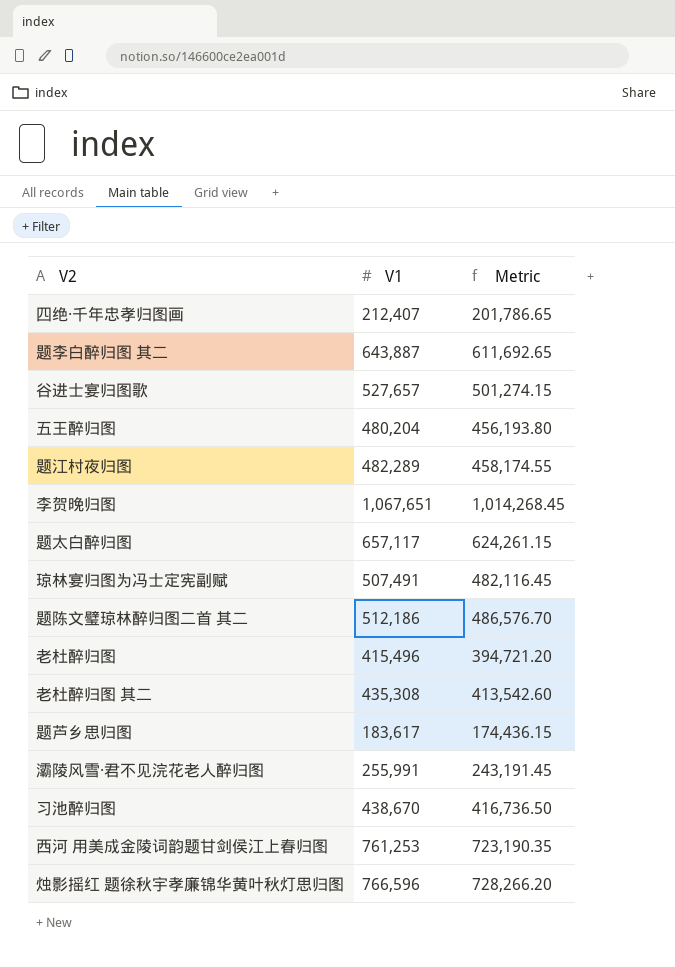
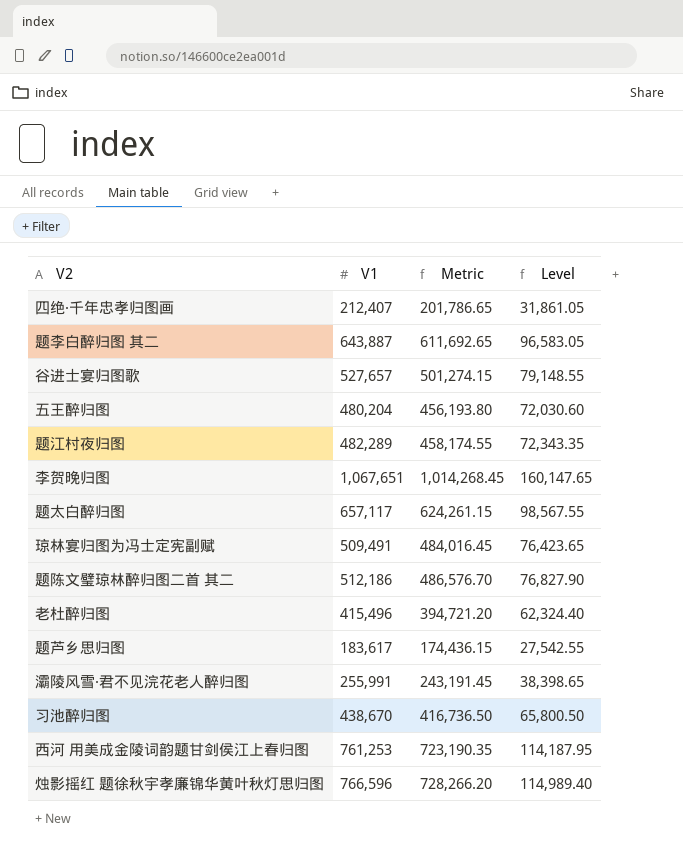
column Level | formula: none -> [V1] * 0.15
row 老杜醉归图 其二: 435,308 | 413,542.60 -> none
琼林宴归图为冯士定宪副赋 | V1: 507,491 -> 509,491
琼林宴归图为冯士定宪副赋 | Metric: 482,116.45 -> 484,016.45

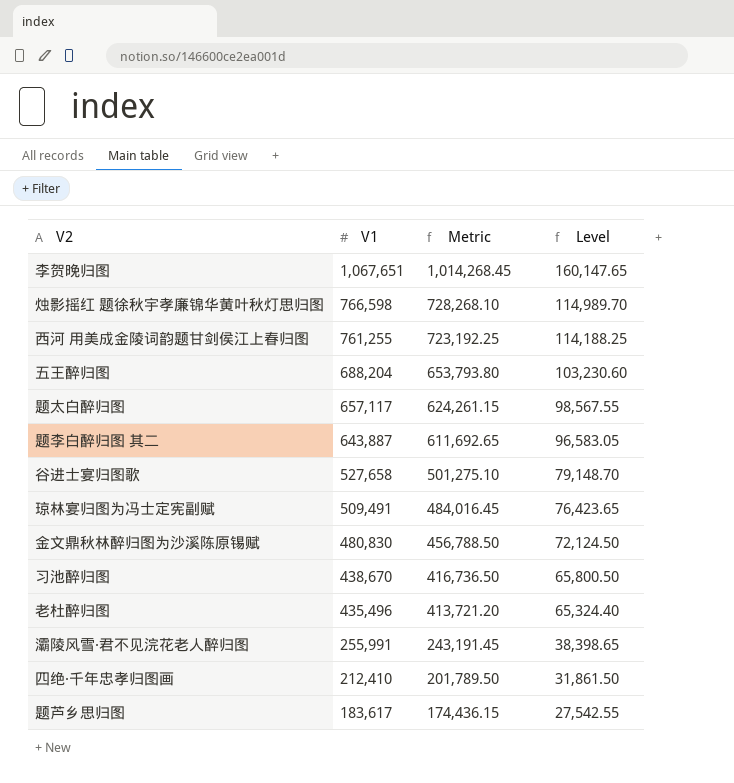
row order: none -> V1 descending
row 题江村夜归图: 482,289 | 458,174.55 | 72,343.35 -> none
row 题陈文璧琼林醉归图二首 其二: 512,186 | 486,576.70 | 76,827.90 -> none
烛影摇红 题徐秋宇孝廉锦华黄叶秋灯思归图 | V1: 766,596 -> 766,598
烛影摇红 题徐秋宇孝廉锦华黄叶秋灯思归图 | Metric: 728,266.20 -> 728,268.10
烛影摇红 题徐秋宇孝廉锦华黄叶秋灯思归图 | Level: 114,989.40 -> 114,989.70
西河 用美成金陵词韵题甘剑侯江上春归图 | V1: 761,253 -> 761,255
西河 用美成金陵词韵题甘剑侯江上春归图 | Metric: 723,190.35 -> 723,192.25
西河 用美成金陵词韵题甘剑侯江上春归图 | Level: 114,187.95 -> 114,188.25
五王醉归图 | V1: 480,204 -> 688,204
五王醉归图 | Metric: 456,193.80 -> 653,793.80
五王醉归图 | Level: 72,030.60 -> 103,230.60
谷进士宴归图歌 | V1: 527,657 -> 527,658
谷进士宴归图歌 | Metric: 501,274.15 -> 501,275.10
谷进士宴归图歌 | Level: 79,148.55 -> 79,148.70
row 金文鼎秋林醉归图为沙溪陈原锡赋: none -> 480,830 | 456,788.50 | 72,124.50
老杜醉归图 | V1: 415,496 -> 435,496
老杜醉归图 | Metric: 394,721.20 -> 413,721.20
老杜醉归图 | Level: 62,324.40 -> 65,324.40
四绝·千年忠孝归图画 | V1: 212,407 -> 212,410
四绝·千年忠孝归图画 | Metric: 201,786.65 -> 201,789.50
四绝·千年忠孝归图画 | Level: 31,861.05 -> 31,861.50

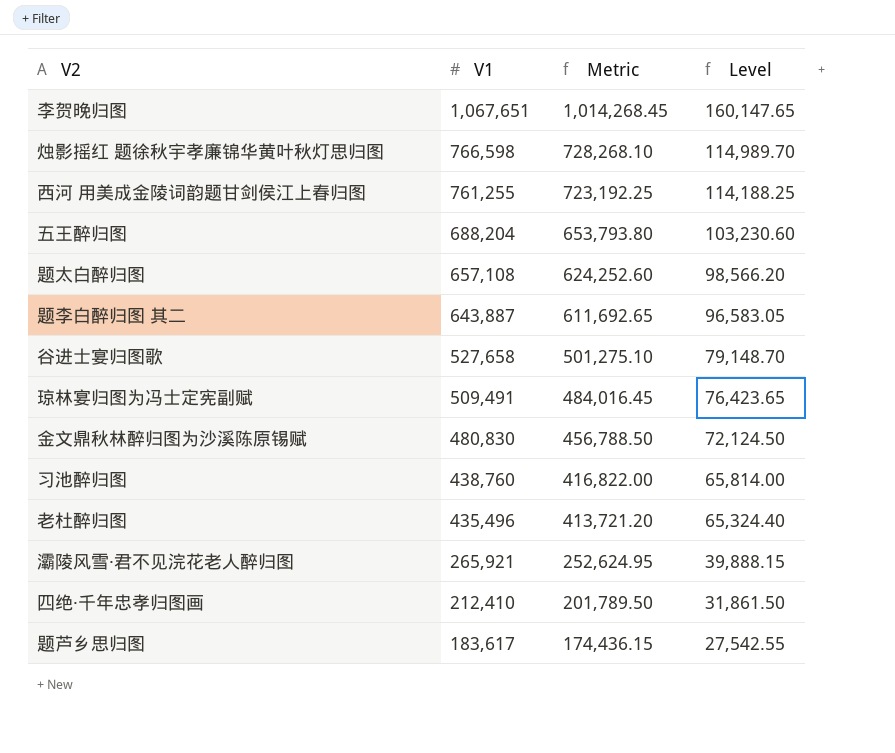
题太白醉归图 | V1: 657,117 -> 657,108
题太白醉归图 | Metric: 624,261.15 -> 624,252.60
题太白醉归图 | Level: 98,567.55 -> 98,566.20
习池醉归图 | V1: 438,670 -> 438,760
习池醉归图 | Metric: 416,736.50 -> 416,822.00
习池醉归图 | Level: 65,800.50 -> 65,814.00
灞陵风雪·君不见浣花老人醉归图 | V1: 255,991 -> 265,921
灞陵风雪·君不见浣花老人醉归图 | Metric: 243,191.45 -> 252,624.95
灞陵风雪·君不见浣花老人醉归图 | Level: 38,398.65 -> 39,888.15

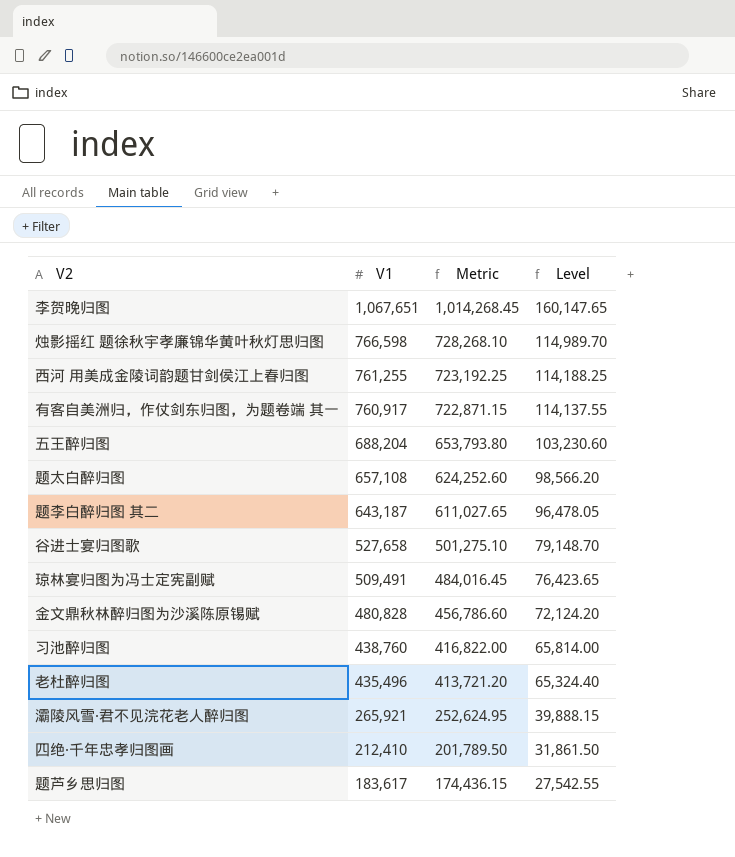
row 有客自美洲归，作仗剑东归图，为题卷端 其一: none -> 760,917 | 722,871.15 | 114,137.55
题李白醉归图 其二 | V1: 643,887 -> 643,187
题李白醉归图 其二 | Metric: 611,692.65 -> 611,027.65
题李白醉归图 其二 | Level: 96,583.05 -> 96,478.05
金文鼎秋林醉归图为沙溪陈原锡赋 | V1: 480,830 -> 480,828
金文鼎秋林醉归图为沙溪陈原锡赋 | Metric: 456,788.50 -> 456,786.60
金文鼎秋林醉归图为沙溪陈原锡赋 | Level: 72,124.50 -> 72,124.20

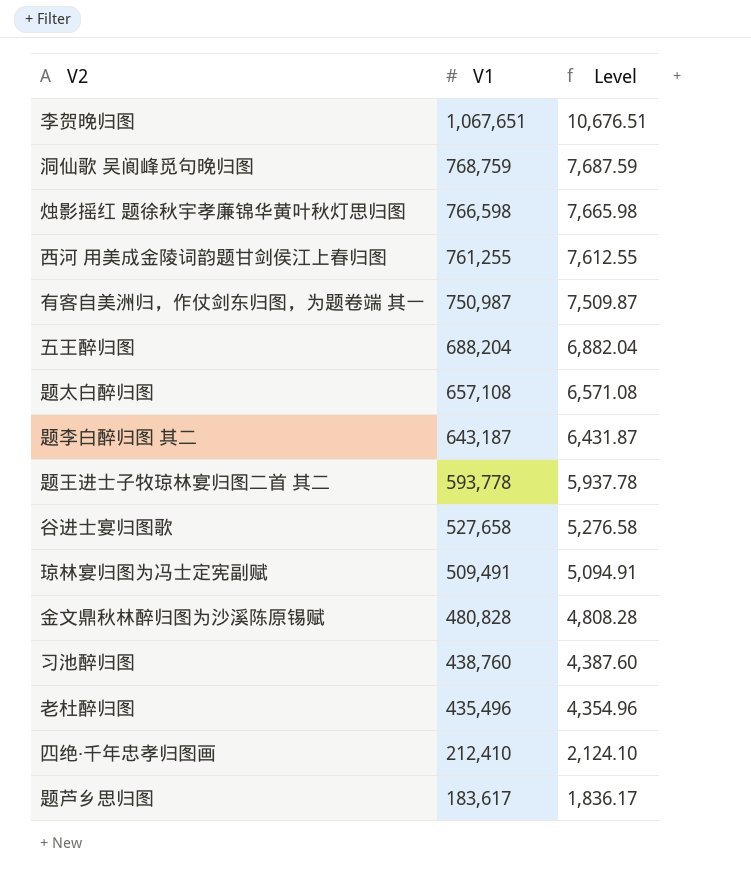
column Metric | formula: [V1] * 0.95 -> none
column Level | formula: [V1] * 0.15 -> [V1] * 0.01
row 灞陵风雪·君不见浣花老人醉归图: 265,921 | 252,624.95 | 39,888.15 -> none
row 洞仙歌 吴阆峰觅句晚归图: none -> 768,759 | 7,687.59
有客自美洲归，作仗剑东归图，为题卷端 其一 | V1: 760,917 -> 750,987
row 题王进士子牧琼林宴归图二首 其二: none -> 593,778 | 5,937.78

